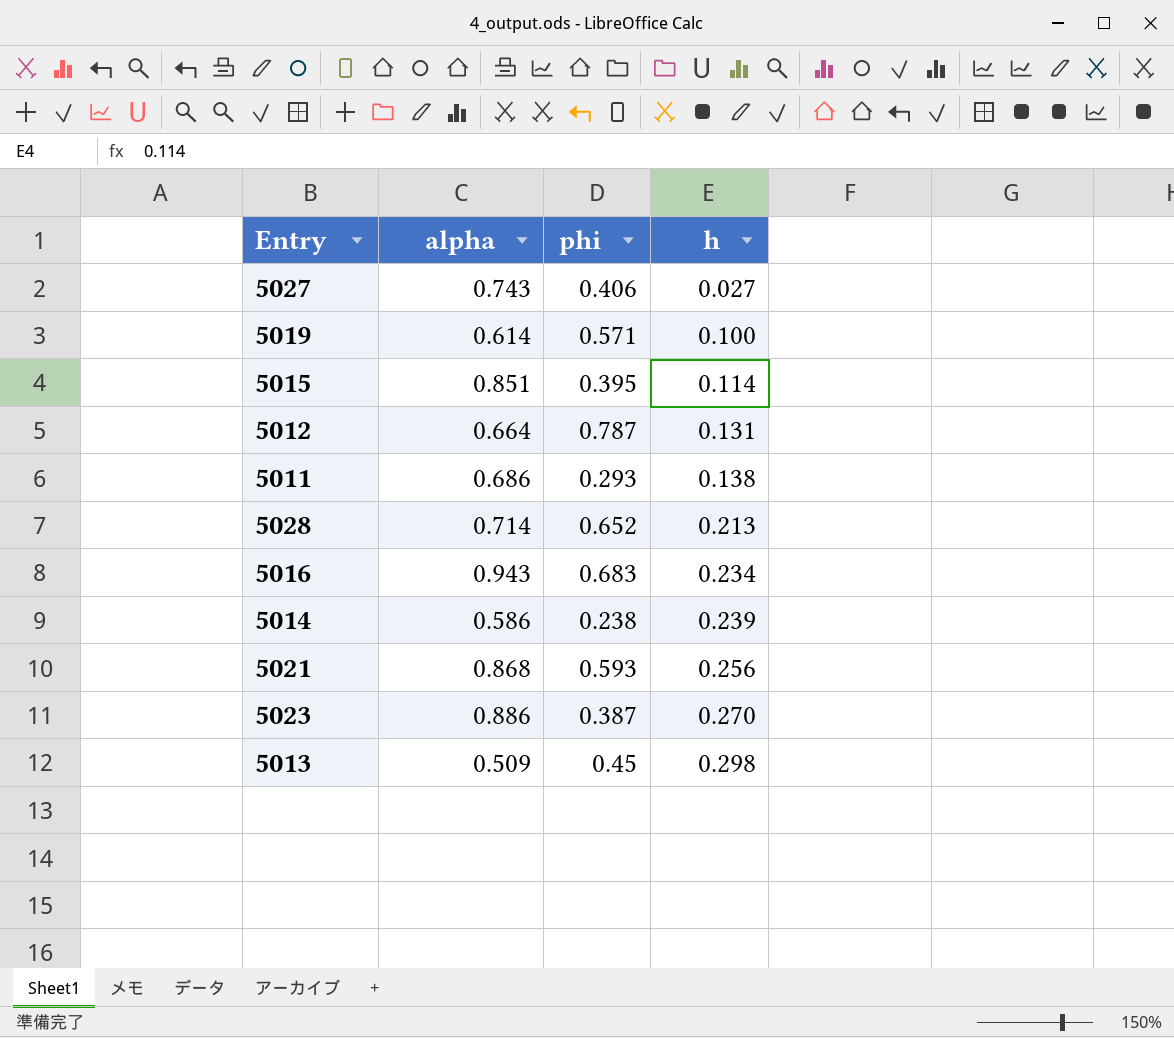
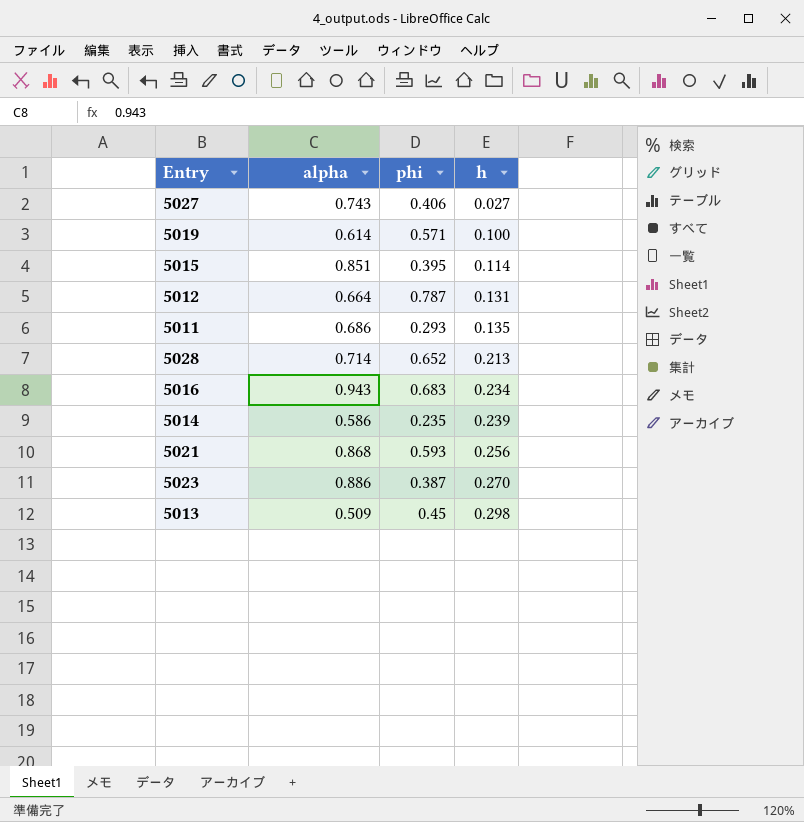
5011 | h: 0.138 -> 0.135
5014 | phi: 0.238 -> 0.235

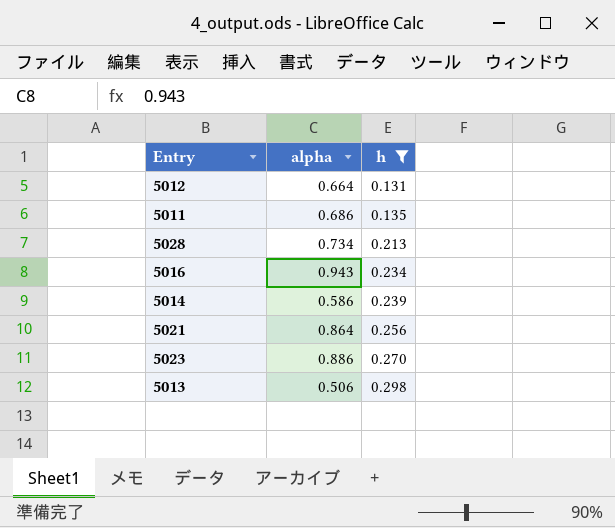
filter: none -> h >= 0.131
column phi | position: 3 -> none
5028 | alpha: 0.714 -> 0.734
5021 | alpha: 0.868 -> 0.864
5013 | alpha: 0.509 -> 0.506

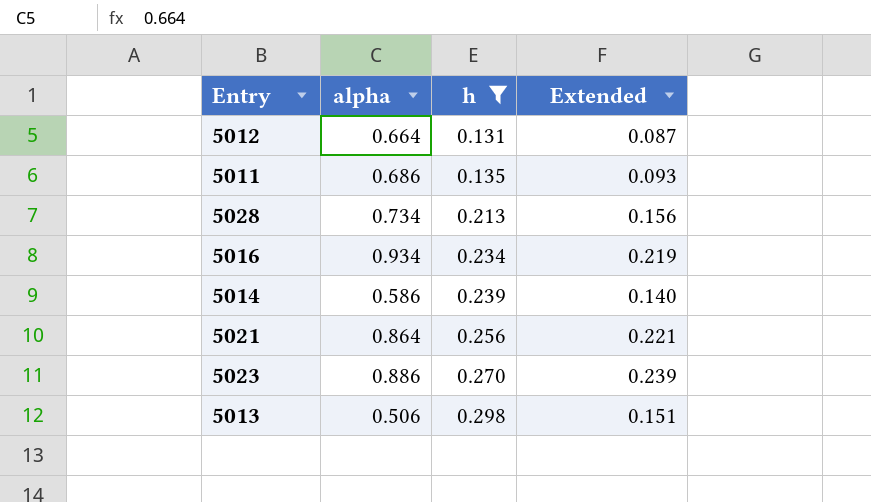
column Extended | formula: none -> [alpha] * [h]
5016 | alpha: 0.943 -> 0.934

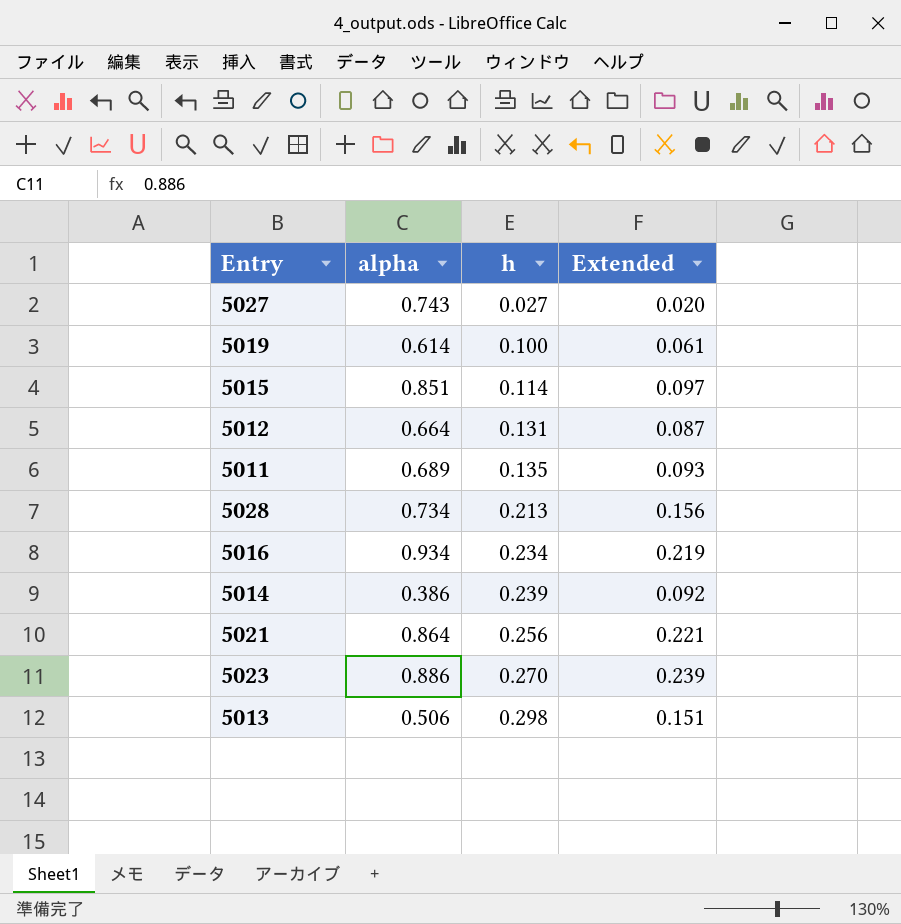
filter: h >= 0.131 -> none
5011 | alpha: 0.686 -> 0.689
5014 | alpha: 0.586 -> 0.386
5014 | Extended: 0.140 -> 0.092

